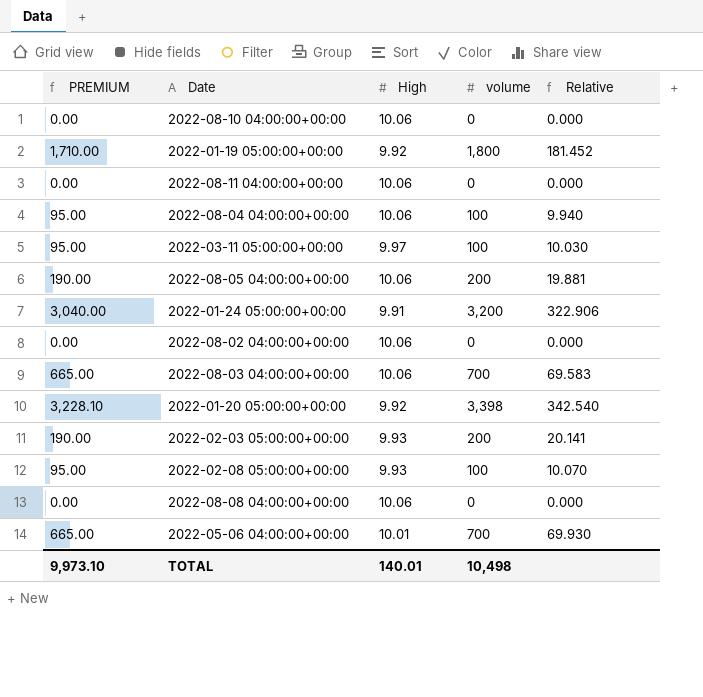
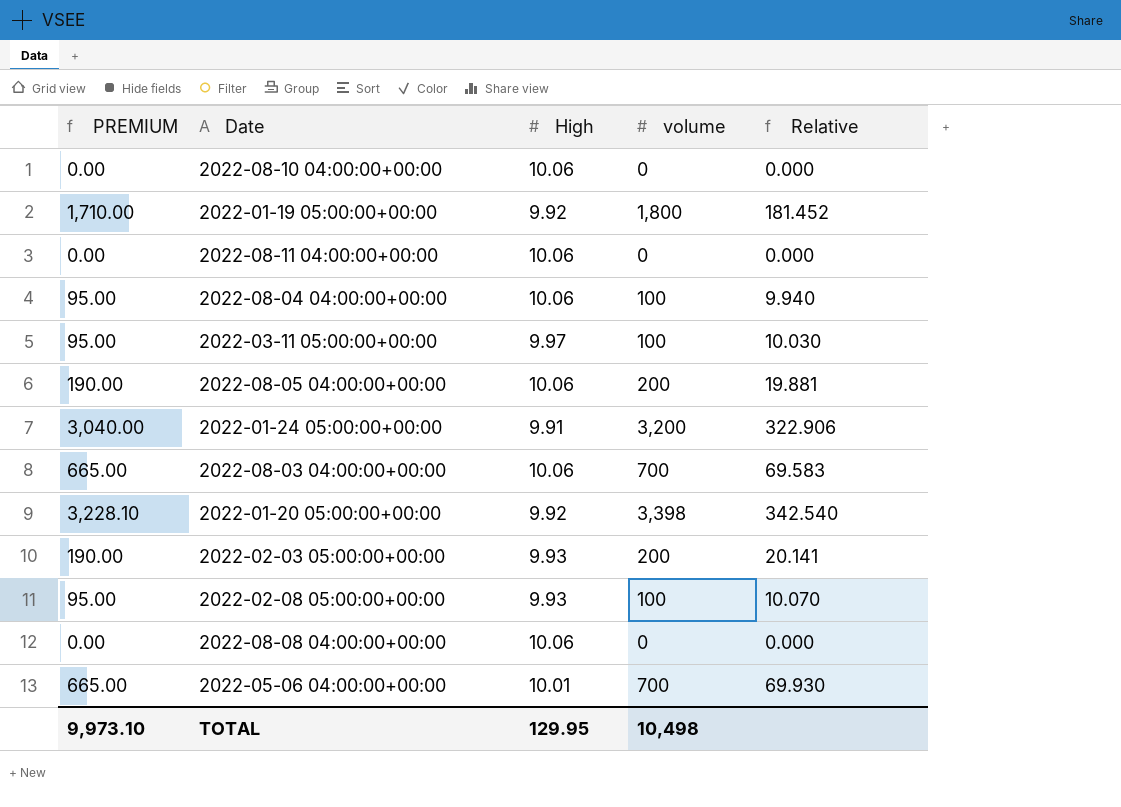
row 2022-08-02 04:00:00+00:00: 0.00 | 10.06 | 0 | 0.000 -> none
TOTAL | High: 140.01 -> 129.95

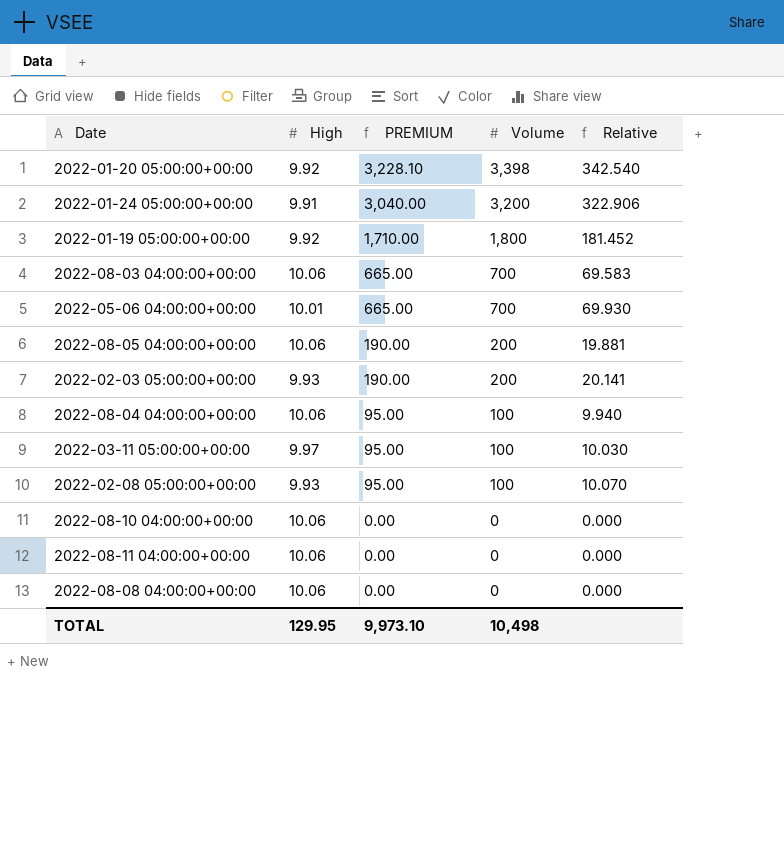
row order: none -> PREMIUM descending
column PREMIUM | position: 1 -> 3
column name: volume -> Volume

